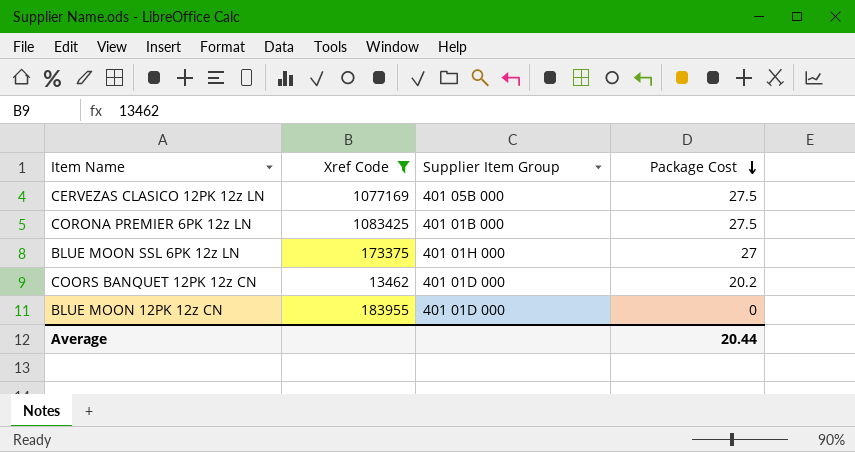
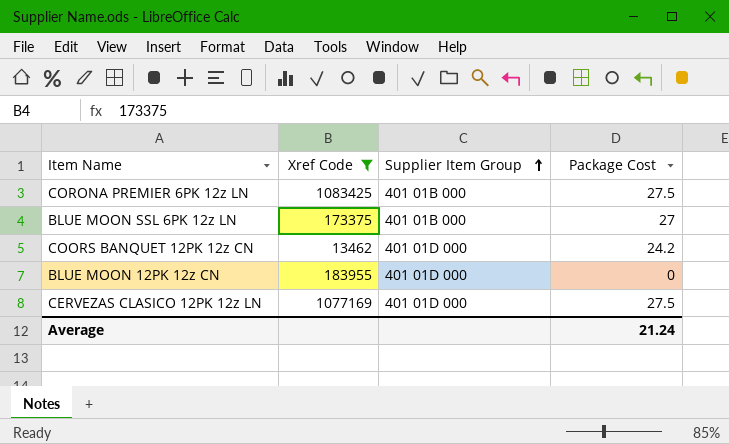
row order: Package Cost descending -> Supplier Item Group ascending
BLUE MOON SSL 6PK 12z LN | Supplier Item Group: 401 01H 000 -> 401 01B 000
COORS BANQUET 12PK 12z CN | Package Cost: 20.2 -> 24.2
CERVEZAS CLASICO 12PK 12z LN | Supplier Item Group: 401 05B 000 -> 401 01D 000
Average | Package Cost: 20.44 -> 21.24

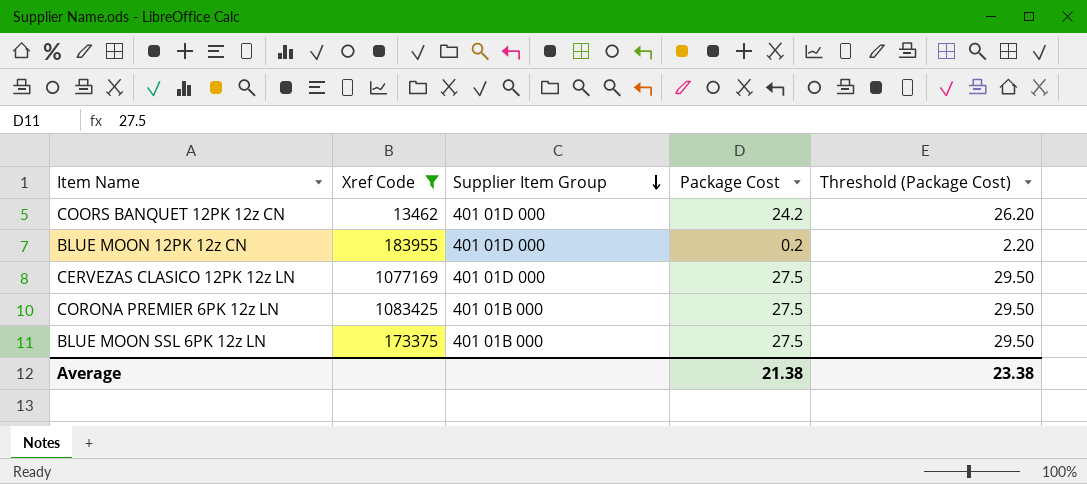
row order: Supplier Item Group ascending -> Supplier Item Group descending
column Threshold (Package Cost) | formula: none -> [Package Cost] + 2
BLUE MOON 12PK 12z CN | Package Cost: 0 -> 0.2
BLUE MOON SSL 6PK 12z LN | Package Cost: 27 -> 27.5
Average | Package Cost: 21.24 -> 21.38

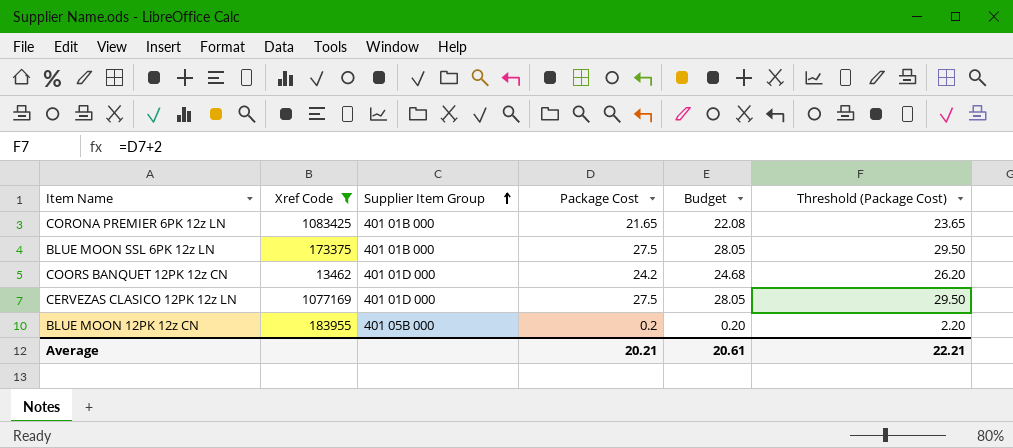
row order: Supplier Item Group descending -> Supplier Item Group ascending
column Budget | formula: none -> [Package Cost] * 1.02
CORONA PREMIER 6PK 12z LN | Package Cost: 27.5 -> 21.65
CORONA PREMIER 6PK 12z LN | Threshold (Package Cost): 29.50 -> 23.65
BLUE MOON 12PK 12z CN | Supplier Item Group: 401 01D 000 -> 401 05B 000
Average | Package Cost: 21.38 -> 20.21
Average | Threshold (Package Cost): 23.38 -> 22.21

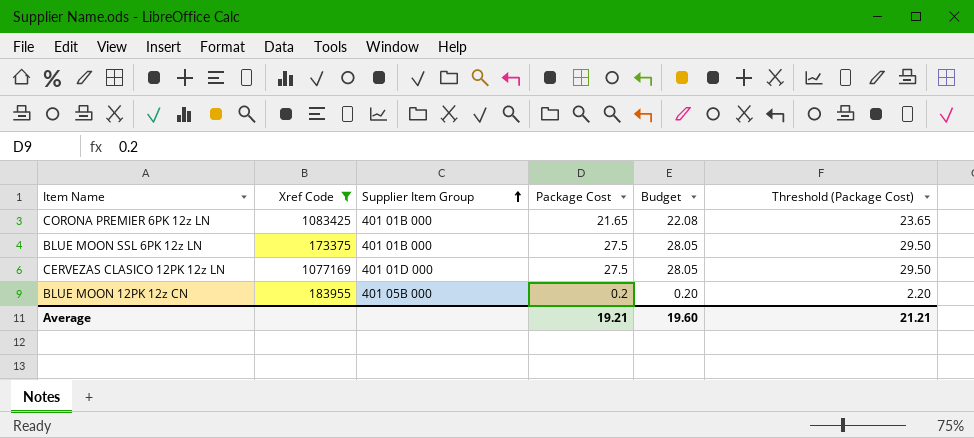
row COORS BANQUET 12PK 12z CN: 13462 | 401 01D 000 | 24.2 | 24.68 | 26.20 -> none
Average | Package Cost: 20.21 -> 19.21
Average | Budget: 20.61 -> 19.60
Average | Threshold (Package Cost): 22.21 -> 21.21

